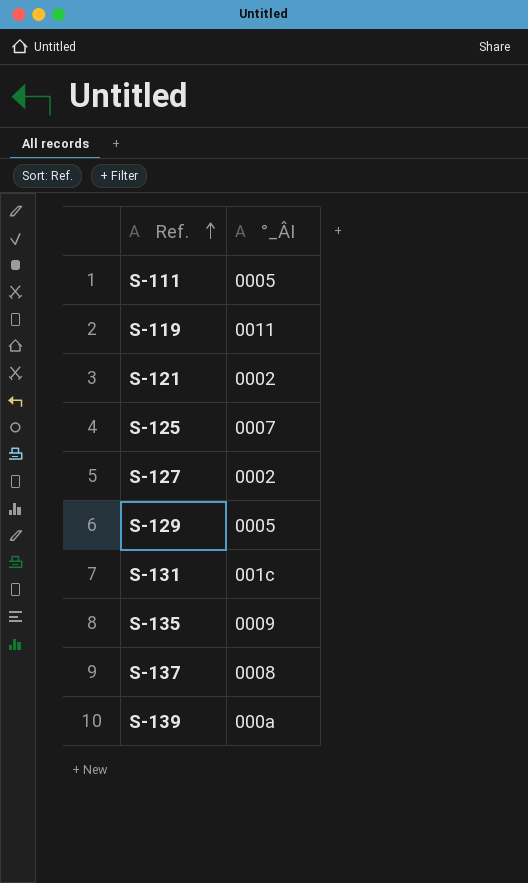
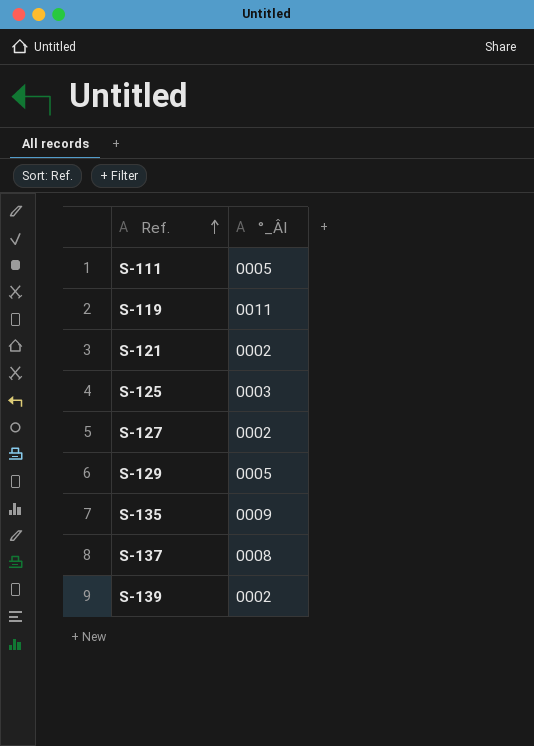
row S-131: 001c -> none
S-125 | °_ÂI: 0007 -> 0003
S-139 | °_ÂI: 000a -> 0002

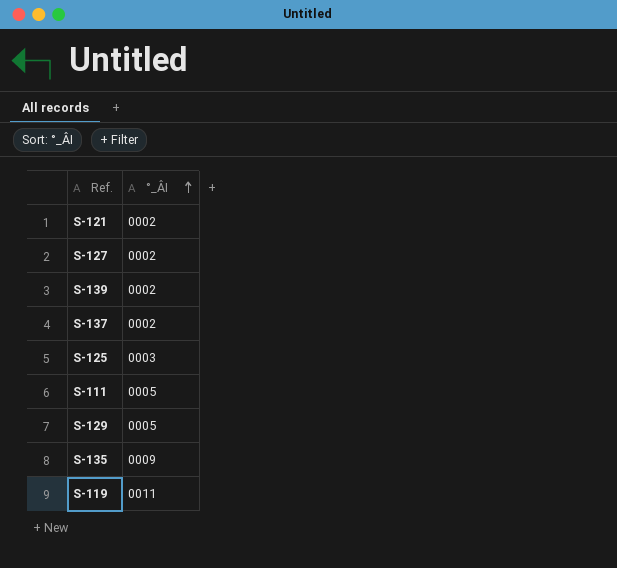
row order: Ref. ascending -> °_ÂI ascending
S-137 | °_ÂI: 0008 -> 0002

